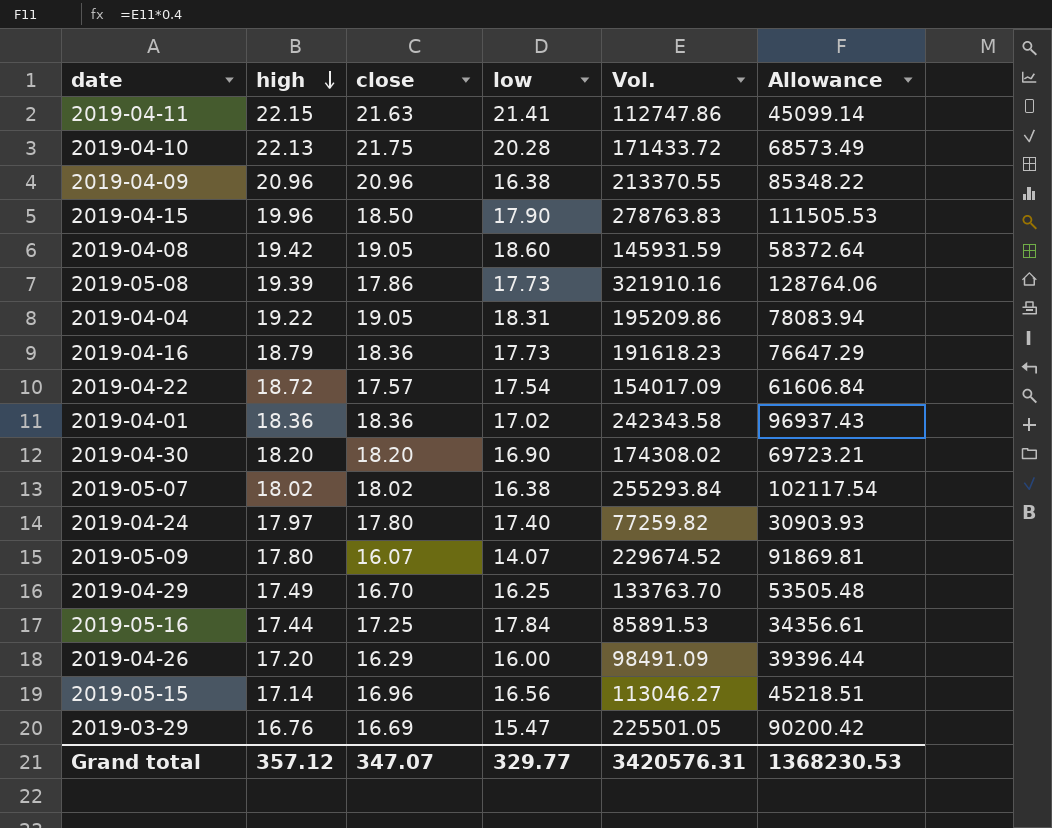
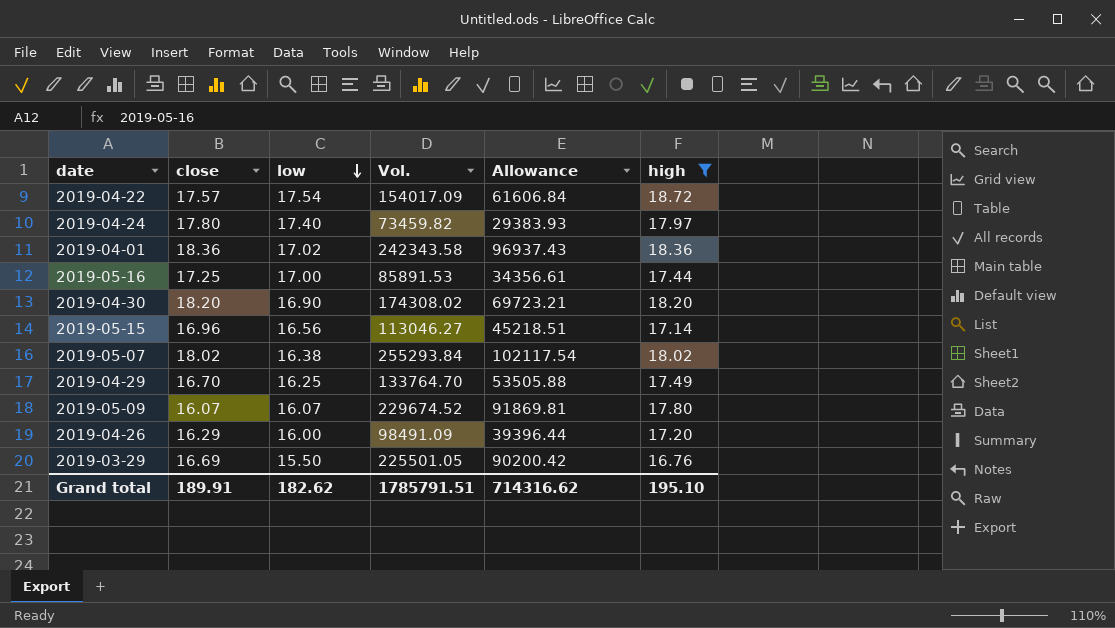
filter: none -> high <= 18.72
row order: high descending -> low descending
column high | position: 2 -> 6
2019-04-24 | Vol.: 77259.82 -> 73459.82
2019-04-24 | Allowance: 30903.93 -> 29383.93
2019-05-16 | low: 17.84 -> 17.00
2019-04-29 | Vol.: 133763.70 -> 133764.70
2019-04-29 | Allowance: 53505.48 -> 53505.88
2019-05-09 | low: 14.07 -> 16.07
2019-03-29 | low: 15.47 -> 15.50
Grand total | close: 347.07 -> 189.91
Grand total | low: 329.77 -> 182.62
Grand total | Vol.: 3420576.31 -> 1785791.51
Grand total | Allowance: 1368230.53 -> 714316.62
Grand total | high: 357.12 -> 195.10

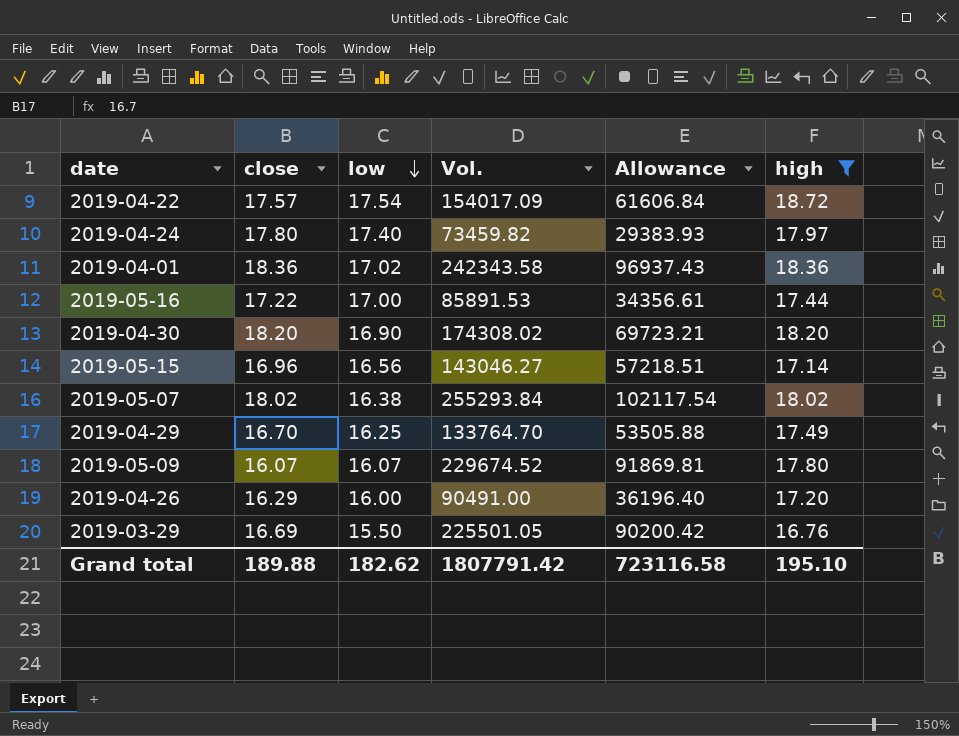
2019-05-16 | close: 17.25 -> 17.22
2019-05-15 | Vol.: 113046.27 -> 143046.27
2019-05-15 | Allowance: 45218.51 -> 57218.51
2019-04-26 | Vol.: 98491.09 -> 90491.00
2019-04-26 | Allowance: 39396.44 -> 36196.40
Grand total | close: 189.91 -> 189.88
Grand total | Vol.: 1785791.51 -> 1807791.42
Grand total | Allowance: 714316.62 -> 723116.58

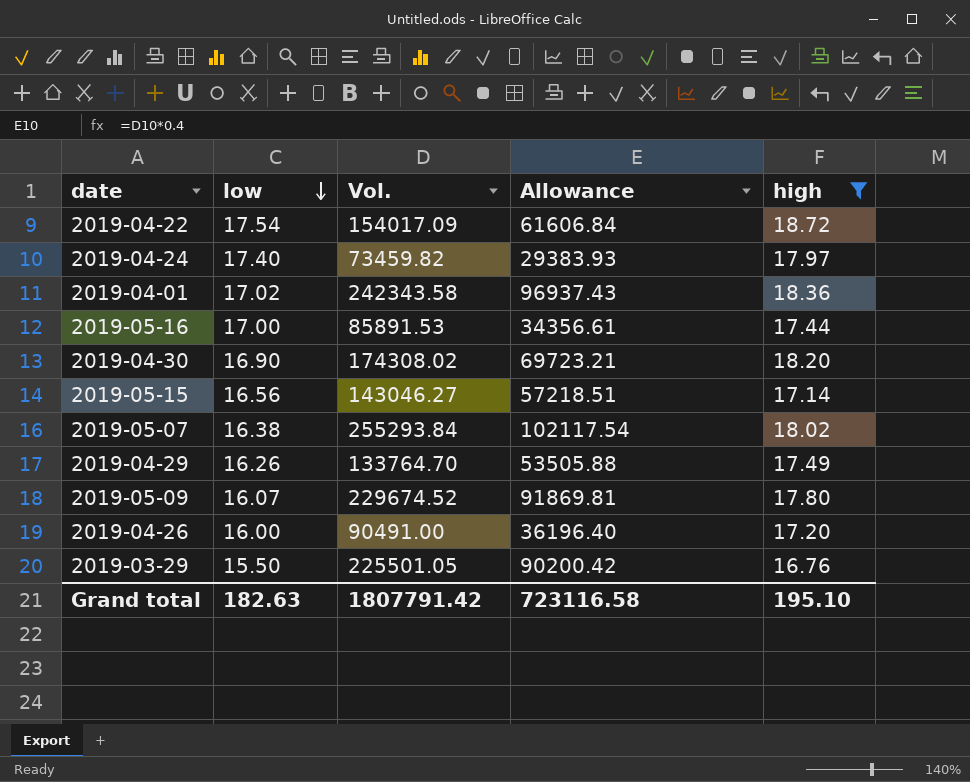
column close | position: 2 -> none
2019-04-29 | low: 16.25 -> 16.26
Grand total | low: 182.62 -> 182.63

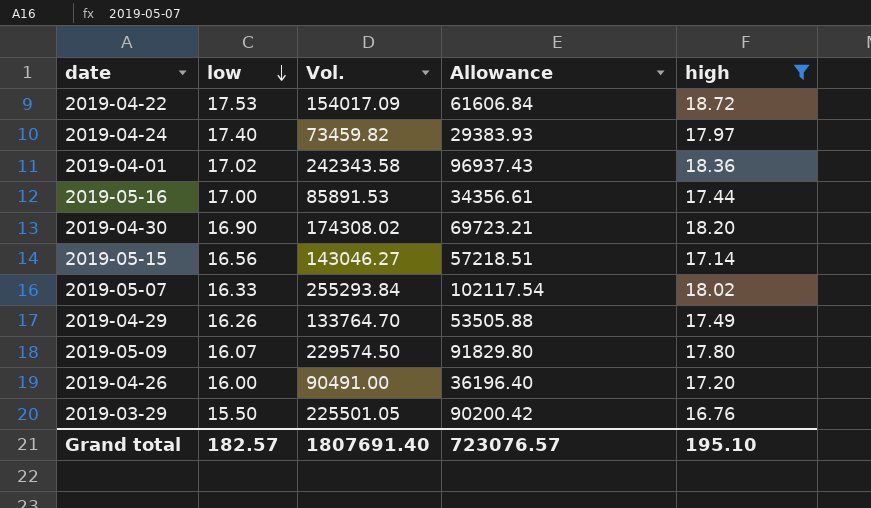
2019-04-22 | low: 17.54 -> 17.53
2019-05-07 | low: 16.38 -> 16.33
2019-05-09 | Vol.: 229674.52 -> 229574.50
2019-05-09 | Allowance: 91869.81 -> 91829.80
Grand total | low: 182.63 -> 182.57
Grand total | Vol.: 1807791.42 -> 1807691.40
Grand total | Allowance: 723116.58 -> 723076.57

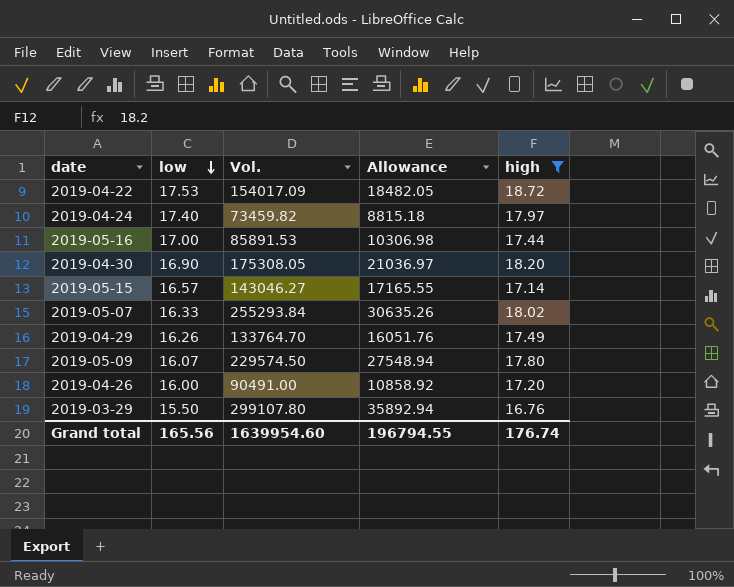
column Allowance | formula: [Vol.] * 0.4 -> [Vol.] * 0.12
row 2019-04-01: 17.02 | 242343.58 | 96937.43 | 18.36 -> none
2019-04-30 | Vol.: 174308.02 -> 175308.05
2019-05-15 | low: 16.56 -> 16.57
2019-03-29 | Vol.: 225501.05 -> 299107.80
Grand total | low: 182.57 -> 165.56
Grand total | Vol.: 1807691.40 -> 1639954.60
Grand total | Allowance: 723076.57 -> 196794.55
Grand total | high: 195.10 -> 176.74

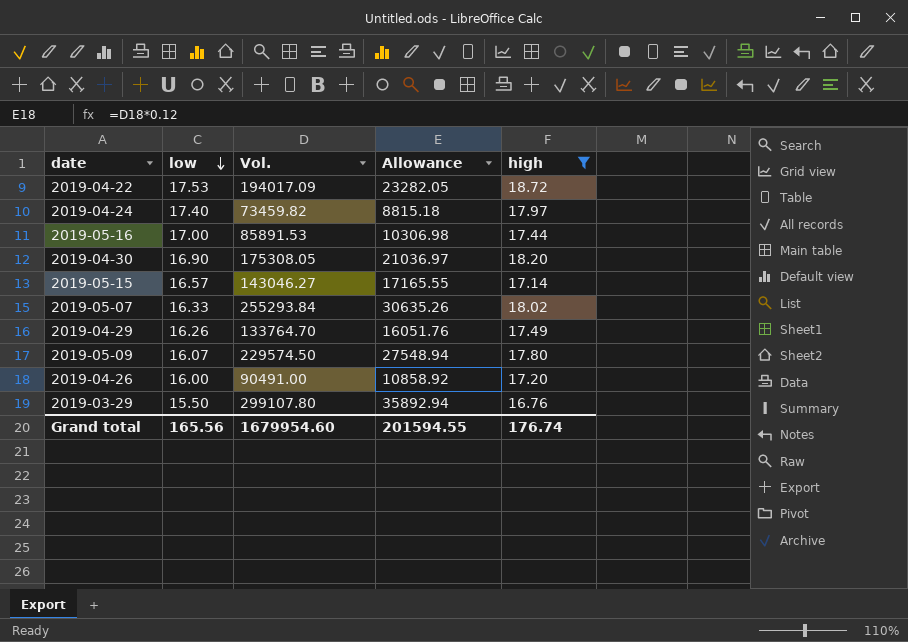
2019-04-22 | Vol.: 154017.09 -> 194017.09
2019-04-22 | Allowance: 18482.05 -> 23282.05
Grand total | Vol.: 1639954.60 -> 1679954.60
Grand total | Allowance: 196794.55 -> 201594.55

